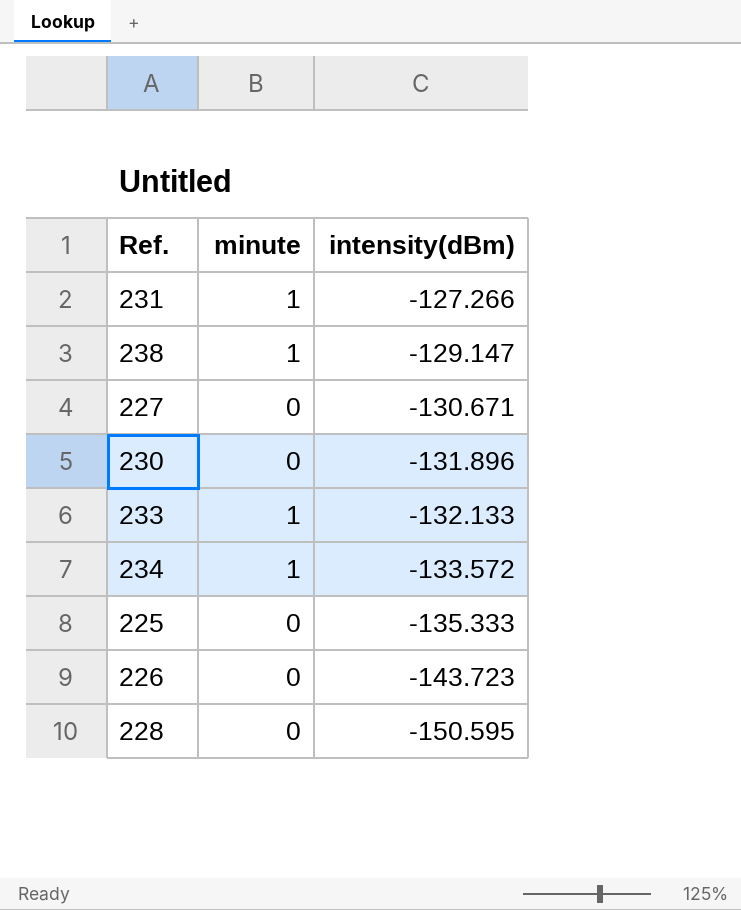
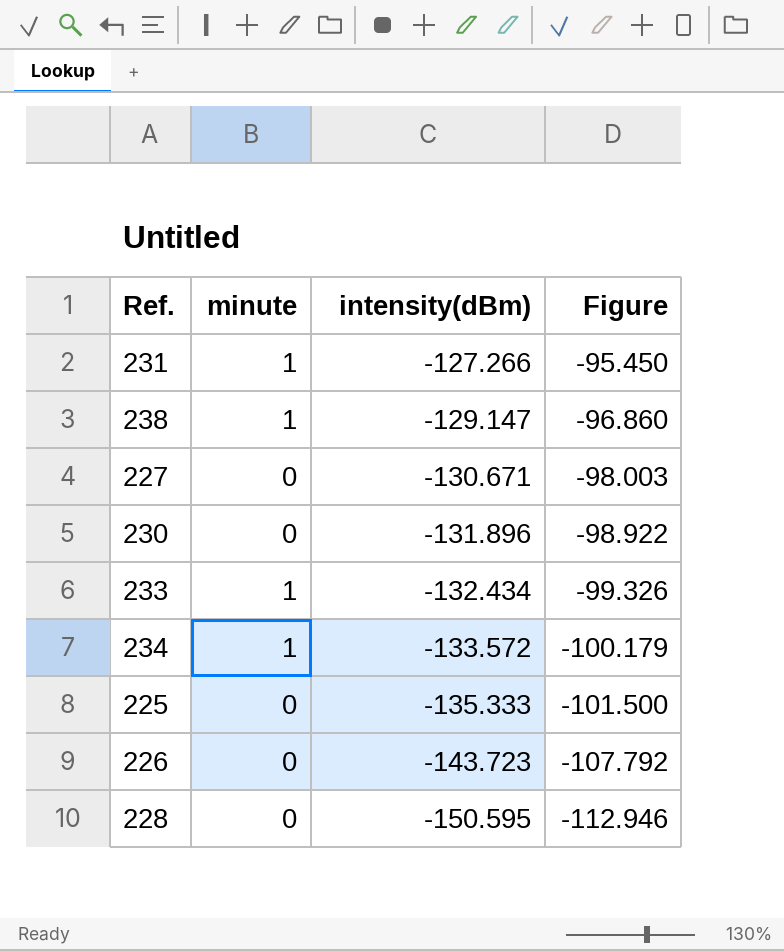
column Figure | formula: none -> [intensity(dBm)] * 0.75
233 | intensity(dBm): -132.133 -> -132.434

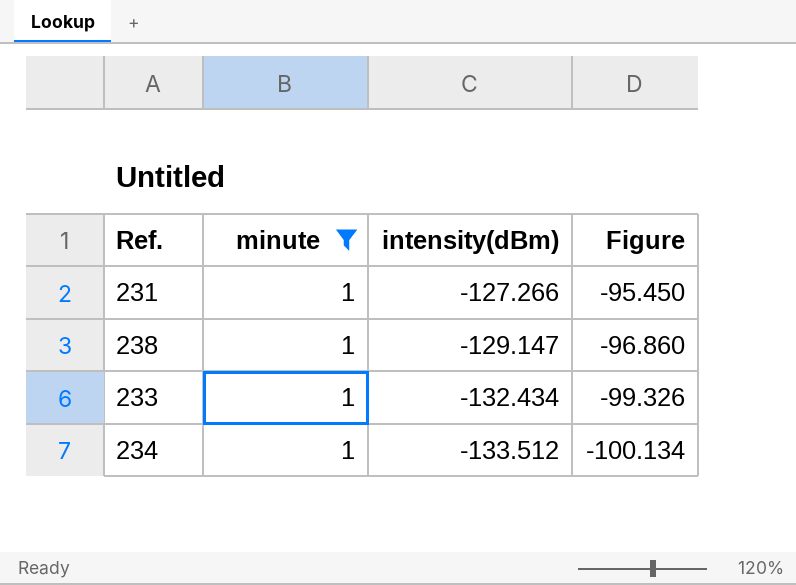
filter: none -> minute = 1
234 | intensity(dBm): -133.572 -> -133.512
234 | Figure: -100.179 -> -100.134

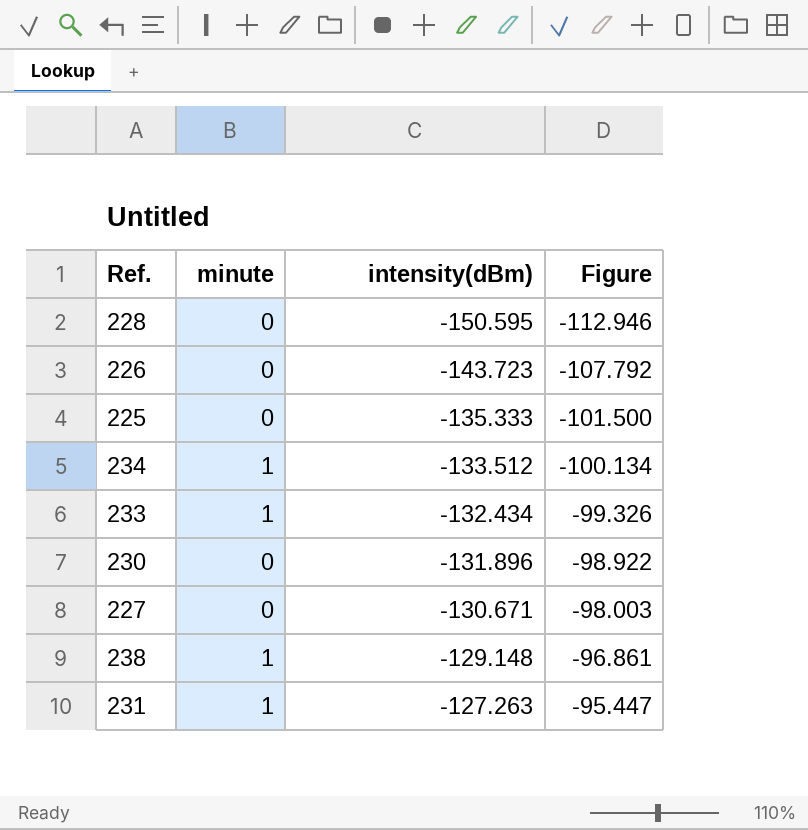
filter: minute = 1 -> none
row order: intensity(dBm) descending -> intensity(dBm) ascending
238 | intensity(dBm): -129.147 -> -129.148
238 | Figure: -96.860 -> -96.861
231 | intensity(dBm): -127.266 -> -127.263
231 | Figure: -95.450 -> -95.447

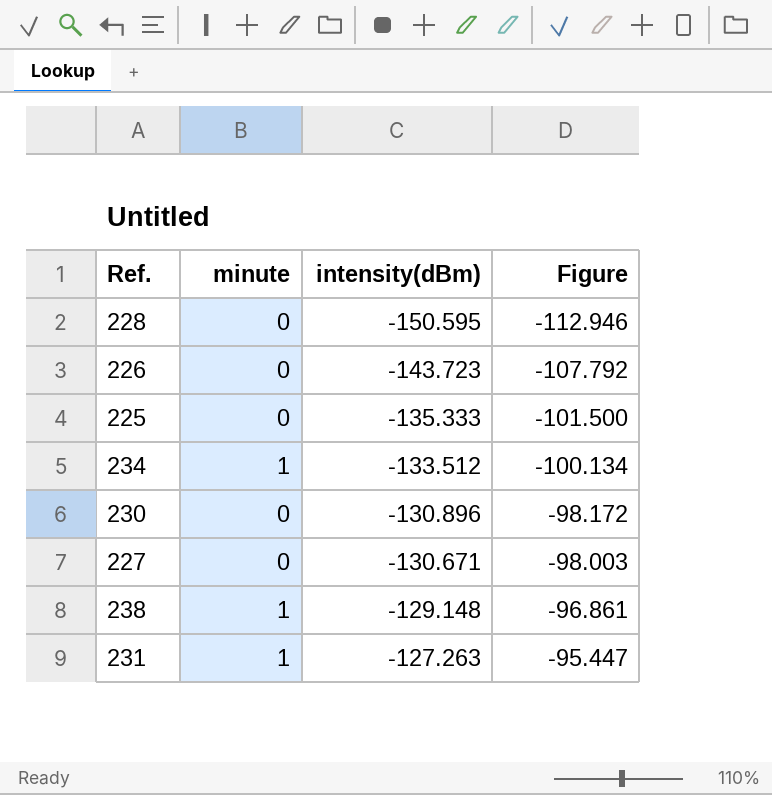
row 233: 1 | -132.434 | -99.326 -> none
230 | intensity(dBm): -131.896 -> -130.896
230 | Figure: -98.922 -> -98.172

